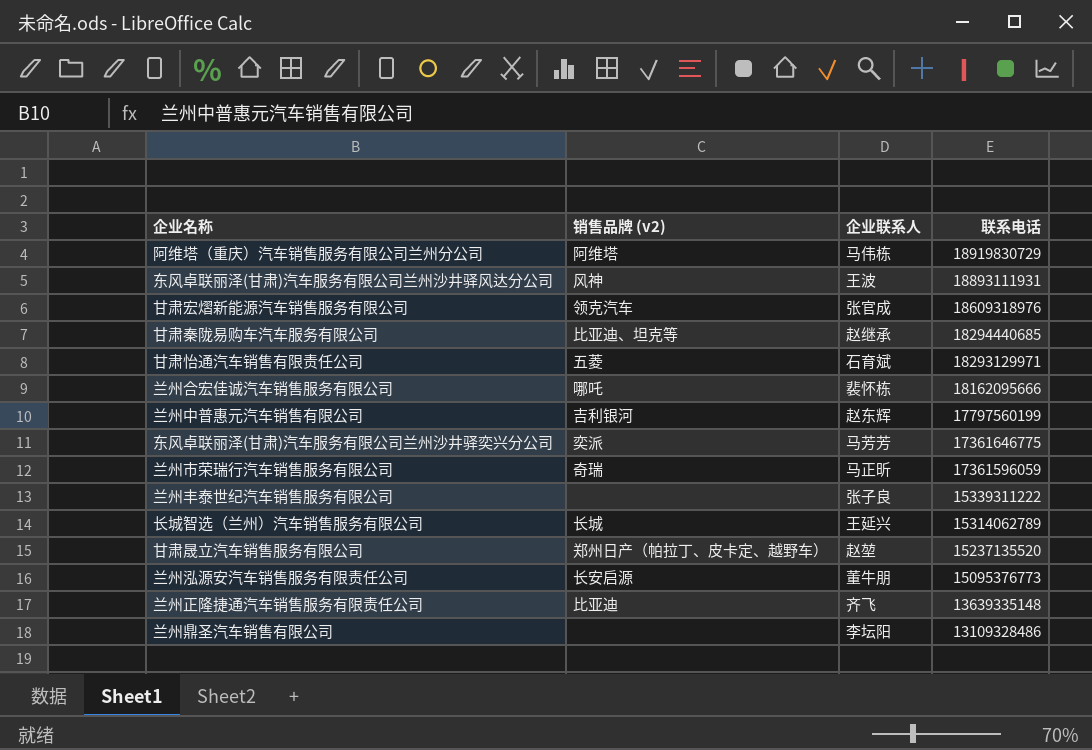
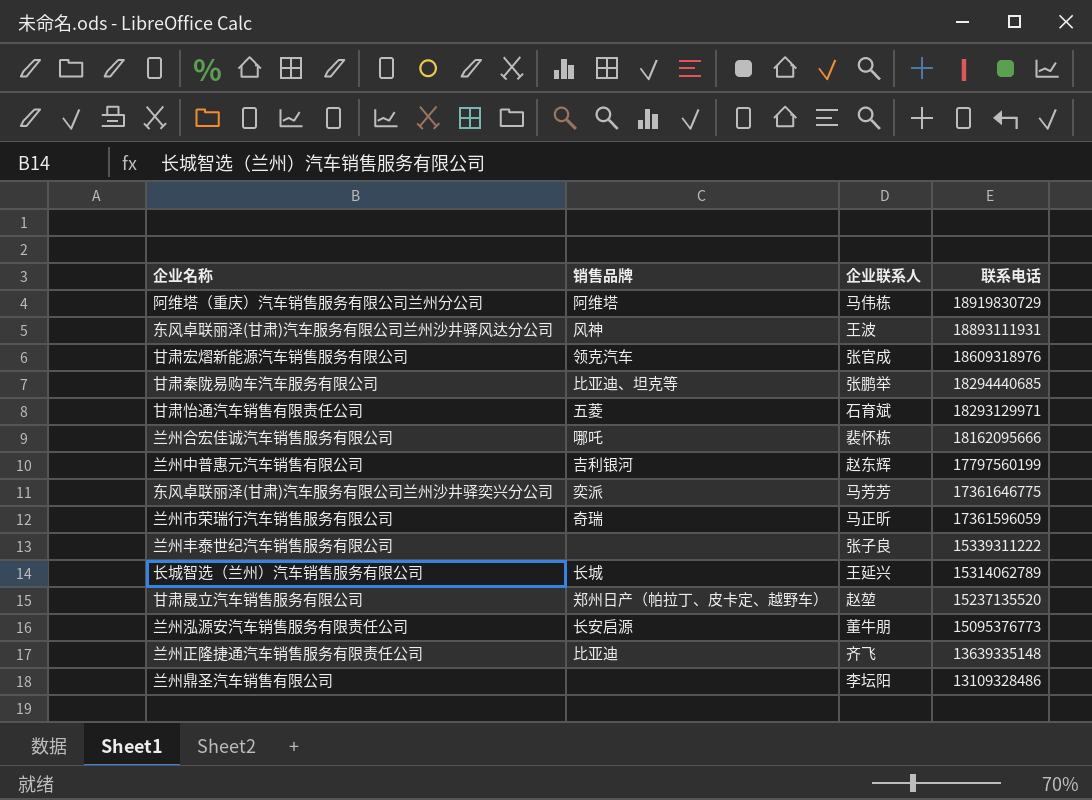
column name: 销售品牌 (v2) -> 销售品牌
甘肃秦陇易购车汽车服务有限公司 | 企业联系人: 赵继承 -> 张鹏举

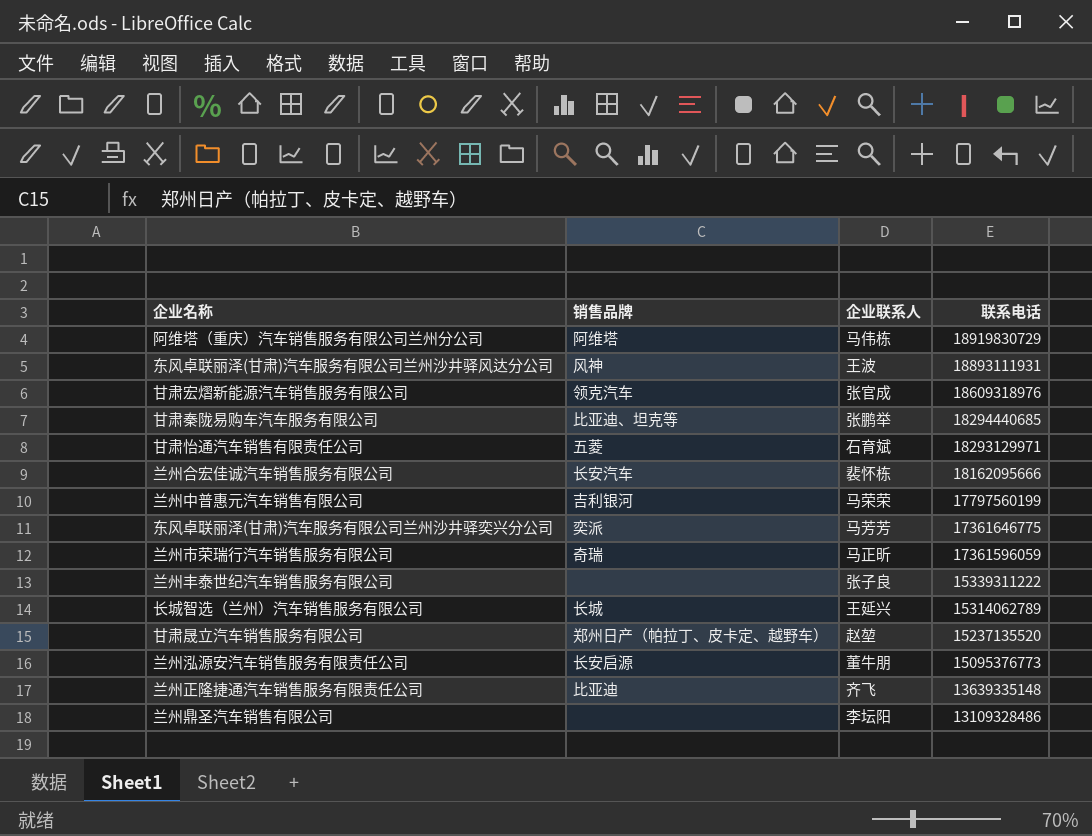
兰州合宏佳诚汽车销售服务有限公司 | 销售品牌: 哪吒 -> 长安汽车
兰州中普惠元汽车销售有限公司 | 企业联系人: 赵东辉 -> 马荣荣

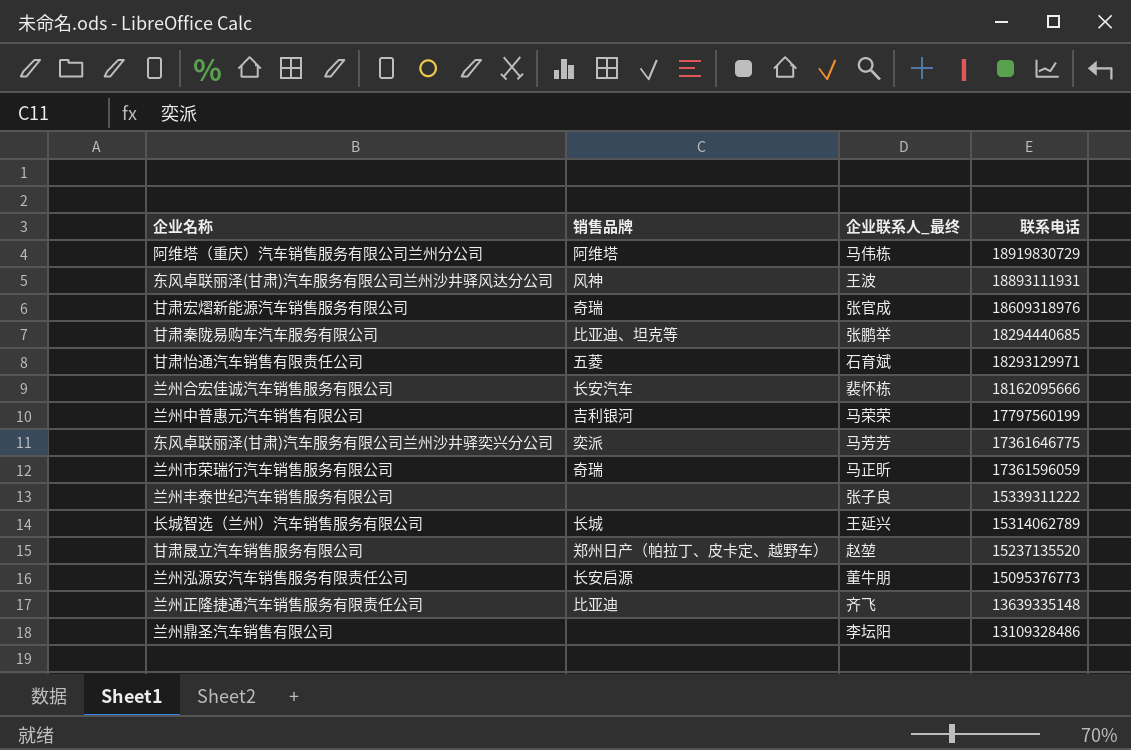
column name: 企业联系人 -> 企业联系人_最终
甘肃宏熠新能源汽车销售服务有限公司 | 销售品牌: 领克汽车 -> 奇瑞

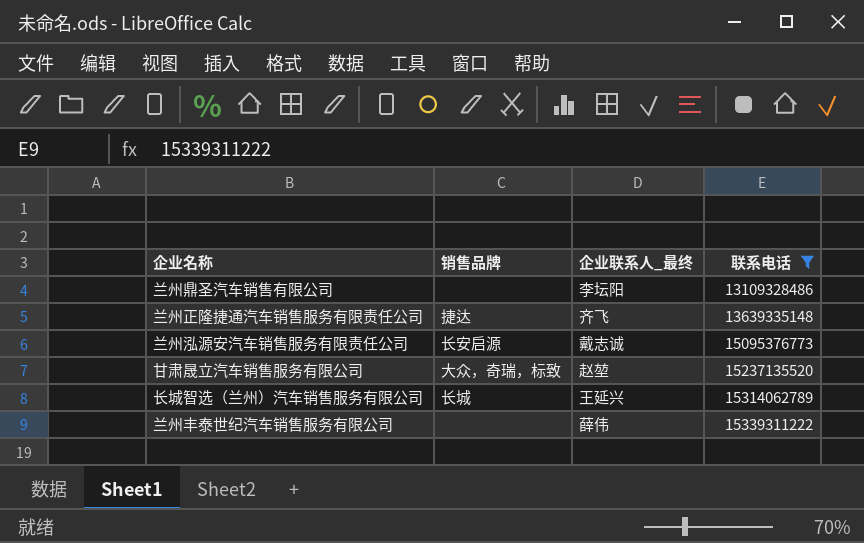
filter: none -> 联系电话 <= 15339311222
row order: 联系电话 descending -> 联系电话 ascending
兰州正隆捷通汽车销售服务有限责任公司 | 销售品牌: 比亚迪 -> 捷达
兰州泓源安汽车销售服务有限责任公司 | 企业联系人_最终: 董牛朋 -> 戴志诚
甘肃晟立汽车销售服务有限公司 | 销售品牌: 郑州日产（帕拉丁、皮卡定、越野车） -> 大众，奇瑞，标致
兰州丰泰世纪汽车销售服务有限公司 | 企业联系人_最终: 张子良 -> 薛伟

